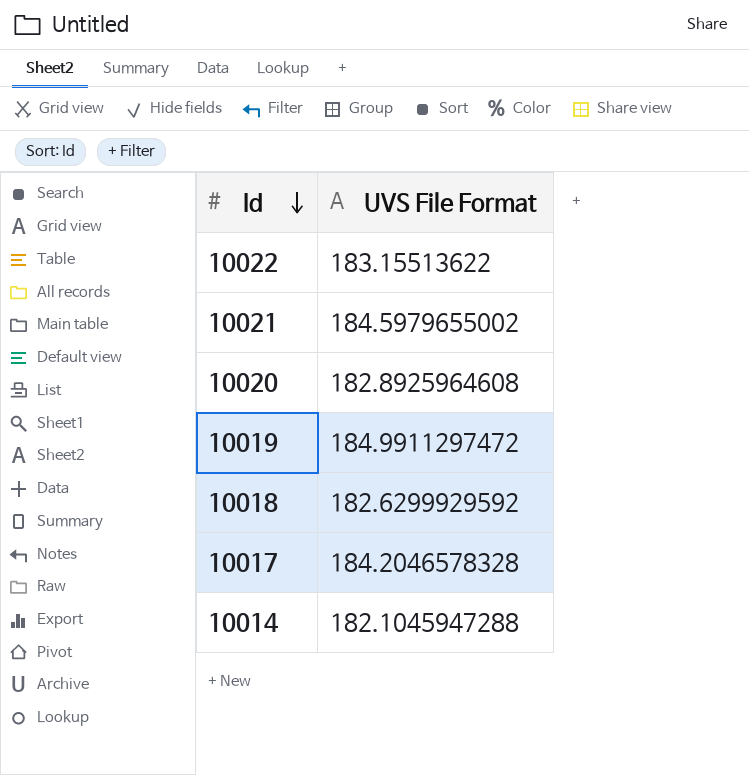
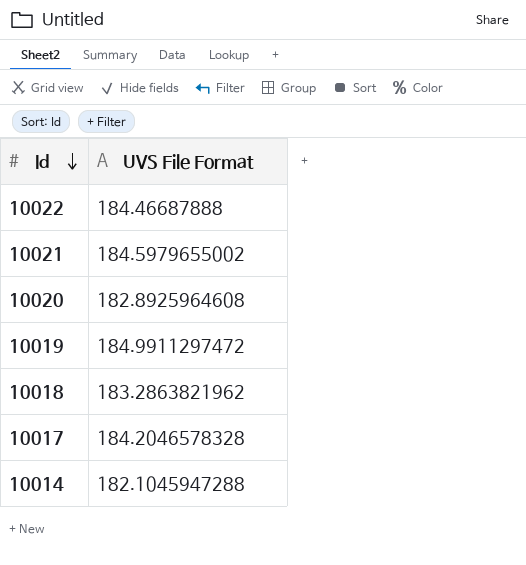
10022 | UVS File Format: 183.15513622 -> 184.46687888
10018 | UVS File Format: 182.6299929592 -> 183.2863821962

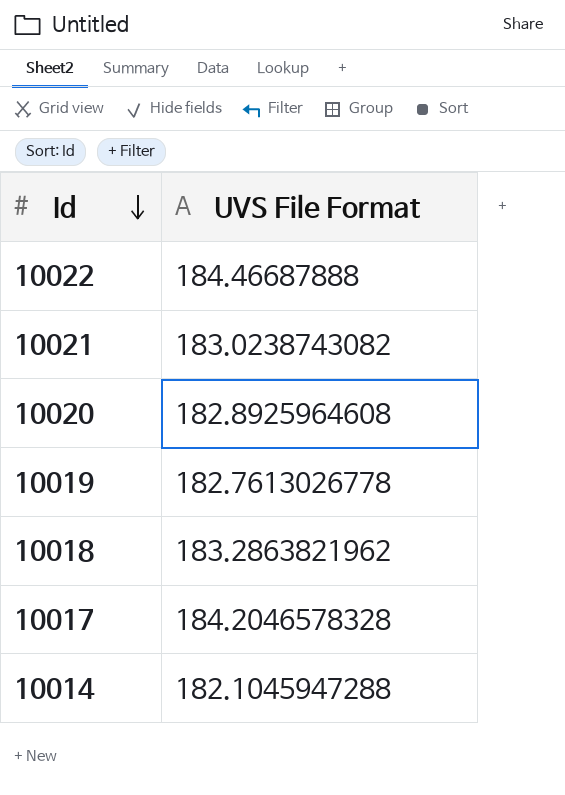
10021 | UVS File Format: 184.5979655002 -> 183.0238743082
10019 | UVS File Format: 184.9911297472 -> 182.7613026778

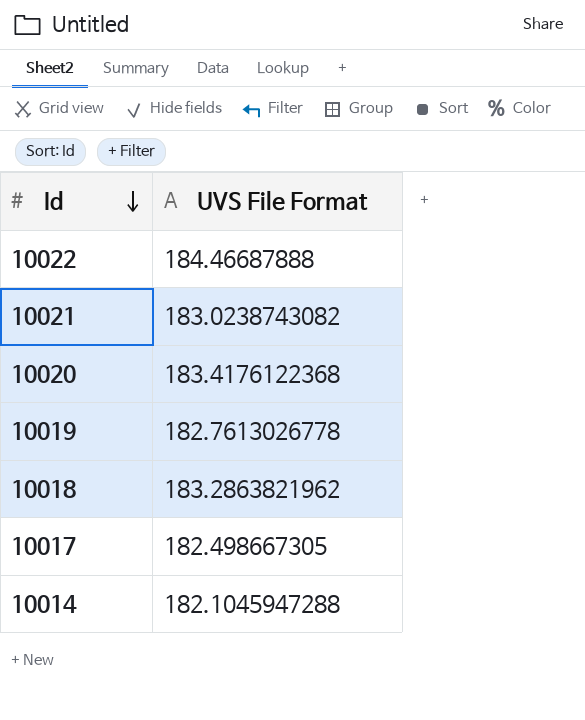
10020 | UVS File Format: 182.8925964608 -> 183.4176122368
10017 | UVS File Format: 184.2046578328 -> 182.498667305

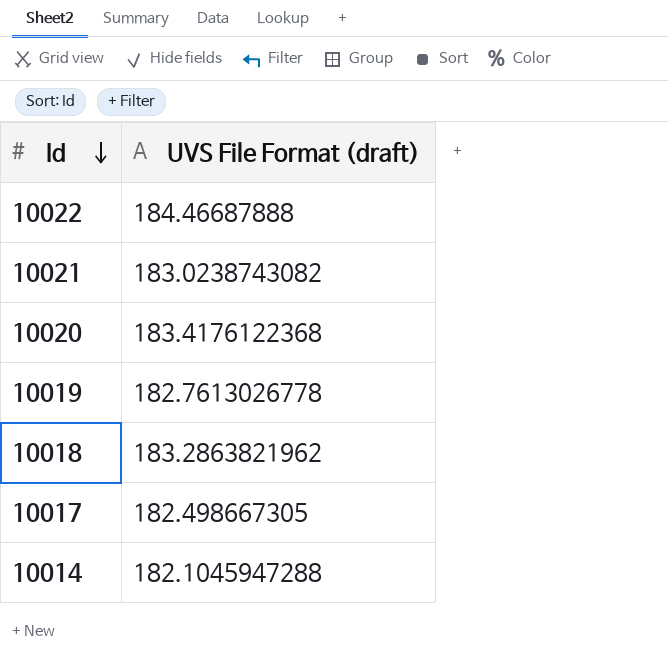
column name: UVS File Format -> UVS File Format (draft)

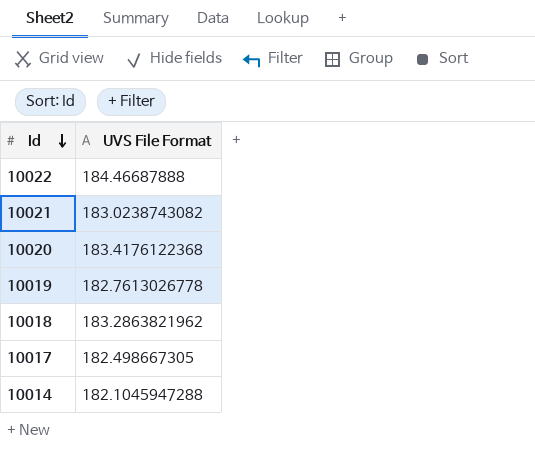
column name: UVS File Format (draft) -> UVS File Format

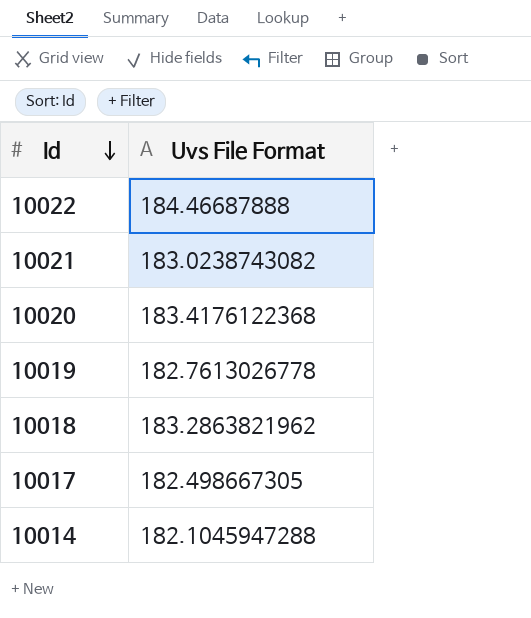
column name: UVS File Format -> Uvs File Format

